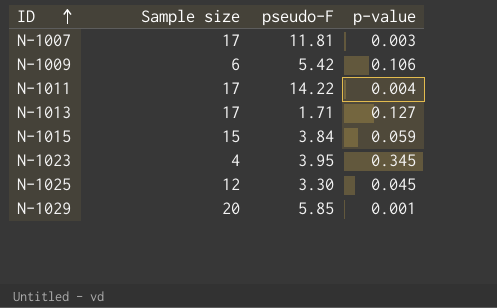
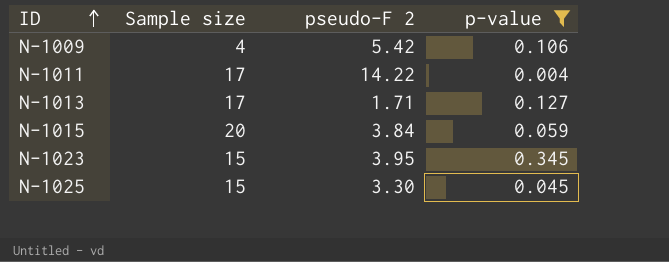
filter: none -> p-value >= 0.004
column name: pseudo-F -> pseudo-F 2
N-1009 | Sample size: 6 -> 4
N-1015 | Sample size: 15 -> 20
N-1023 | Sample size: 4 -> 15
N-1025 | Sample size: 12 -> 15

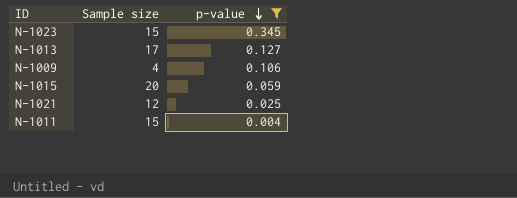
row order: ID ascending -> p-value descending
column pseudo-F 2 | position: 3 -> none
row N-1025: 15 | 3.30 | 0.045 -> none
row N-1021: none -> 12 | 0.025
N-1011 | Sample size: 17 -> 15

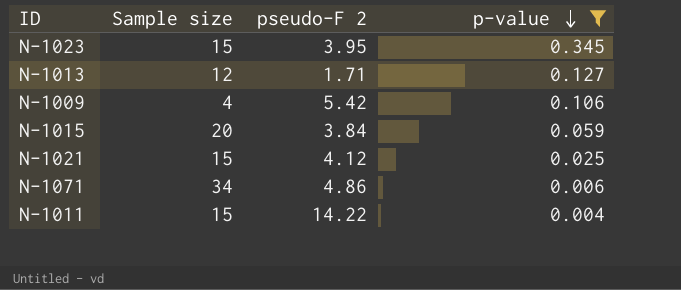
column pseudo-F 2 | position: none -> 3
N-1013 | Sample size: 17 -> 12
N-1021 | Sample size: 12 -> 15
row N-1071: none -> 34 | 4.86 | 0.006

